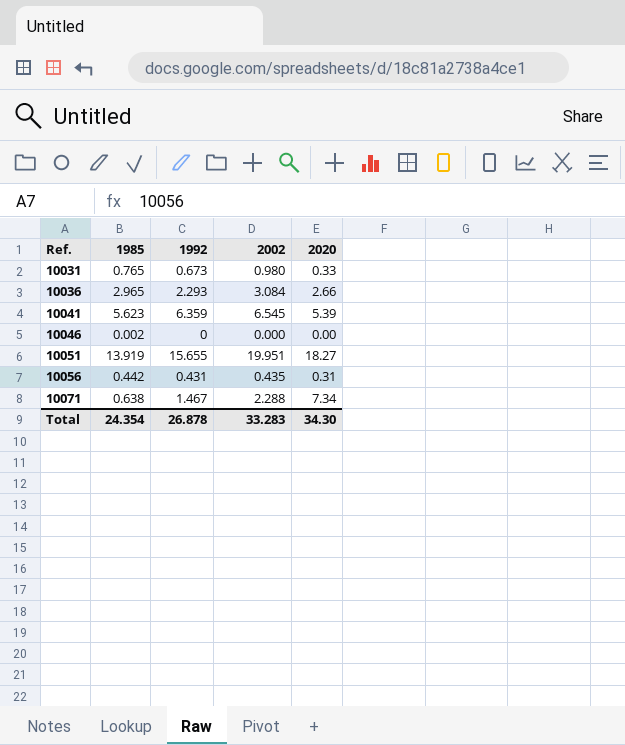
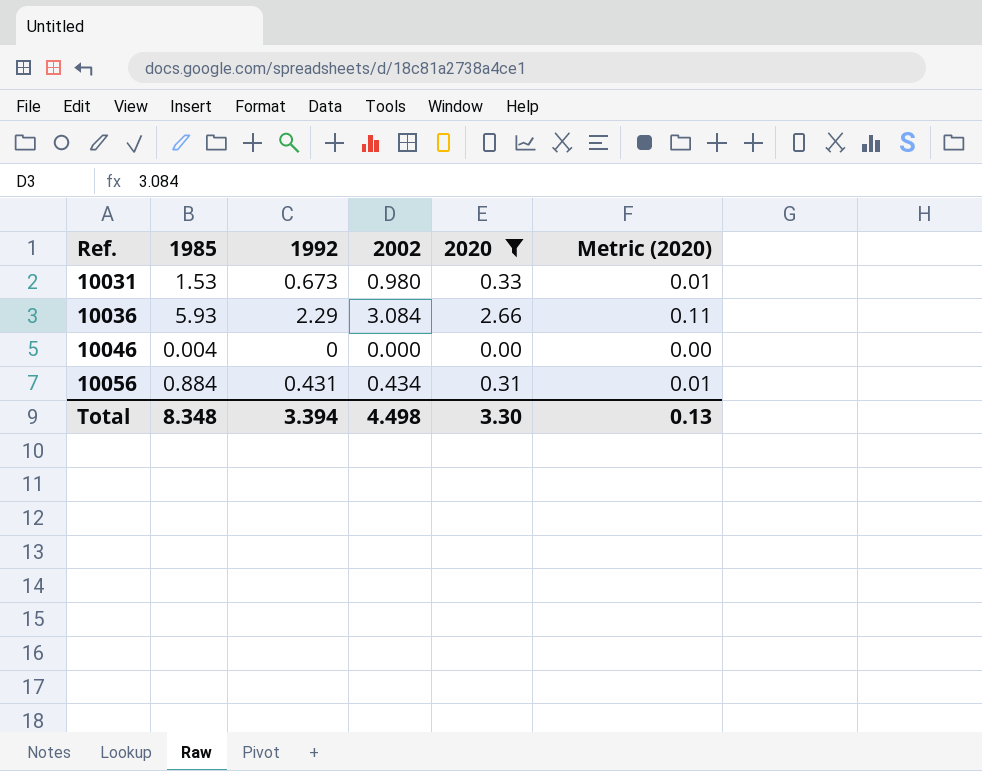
filter: none -> 2020 <= 2.66
column Metric (2020) | formula: none -> [2020] * 0.04
10031 | 1985: 0.765 -> 1.53
10036 | 1985: 2.965 -> 5.93
10036 | 1992: 2.293 -> 2.29
10046 | 1985: 0.002 -> 0.004
10056 | 1985: 0.442 -> 0.884
10056 | 2002: 0.435 -> 0.434
Total | 1985: 24.354 -> 8.348
Total | 1992: 26.878 -> 3.394
Total | 2002: 33.283 -> 4.498
Total | 2020: 34.30 -> 3.30

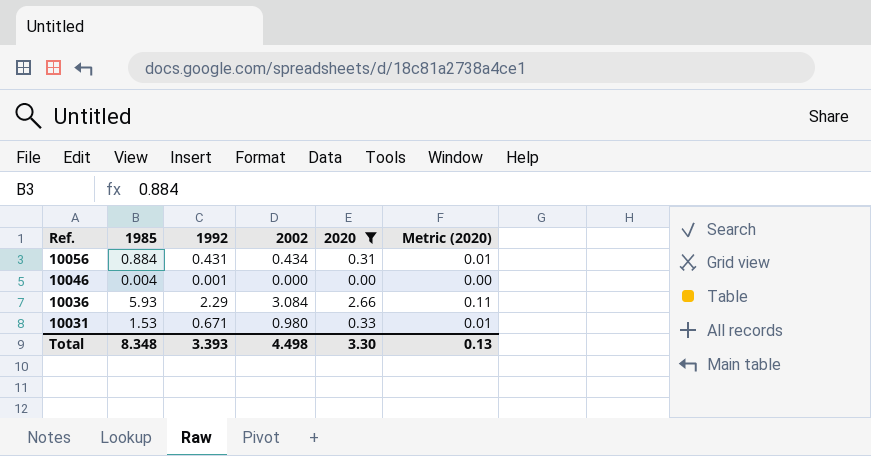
row order: Ref. ascending -> Ref. descending
10046 | 1992: 0 -> 0.001
10031 | 1992: 0.673 -> 0.671
Total | 1992: 3.394 -> 3.393

